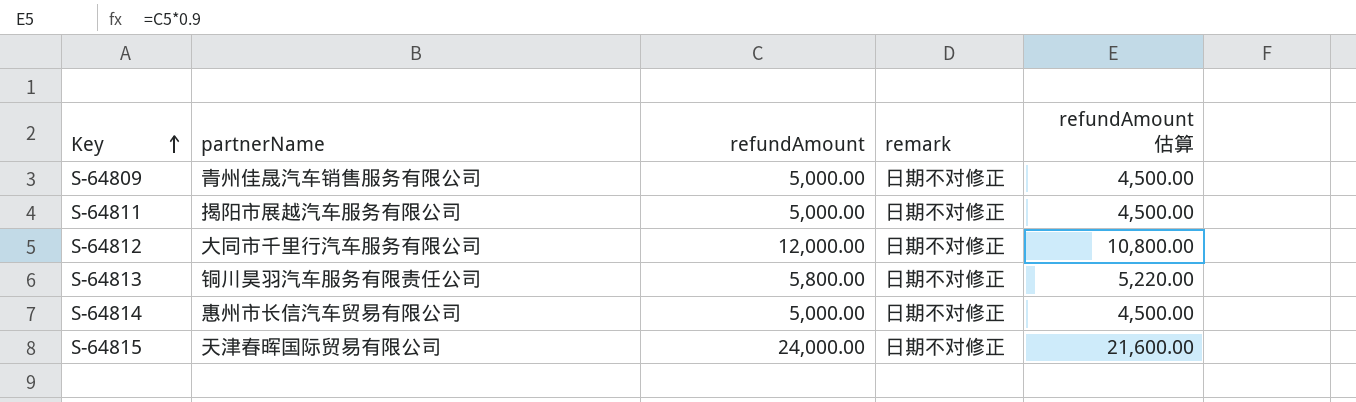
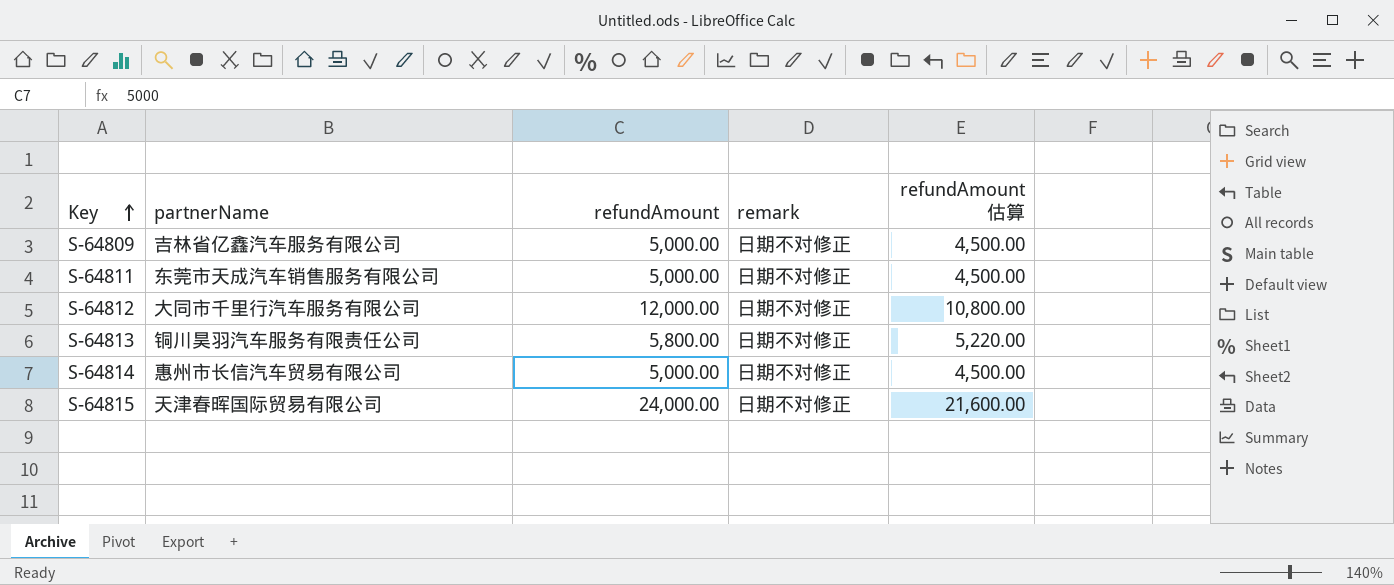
S-64809 | partnerName: 青州佳晟汽车销售服务有限公司 -> 吉林省亿鑫汽车服务有限公司
S-64811 | partnerName: 揭阳市展越汽车服务有限公司 -> 东莞市天成汽车销售服务有限公司

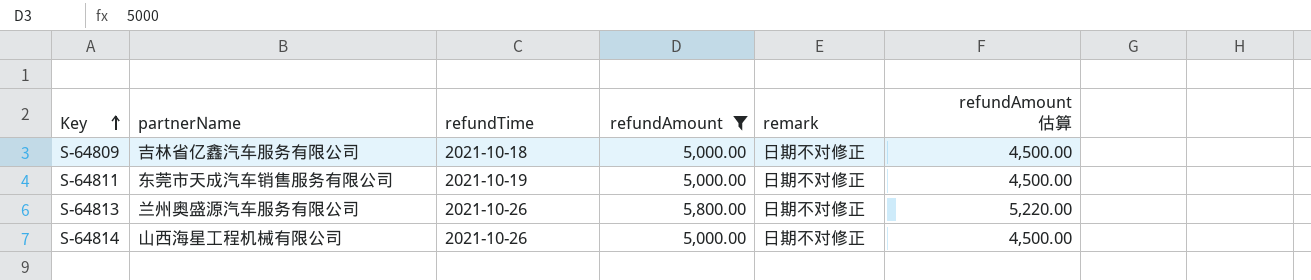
filter: none -> refundAmount <= 5,800.00
column refundTime | position: none -> 3
S-64813 | partnerName: 铜川昊羽汽车服务有限责任公司 -> 兰州奥盛源汽车服务有限公司
S-64814 | partnerName: 惠州市长信汽车贸易有限公司 -> 山西海星工程机械有限公司

